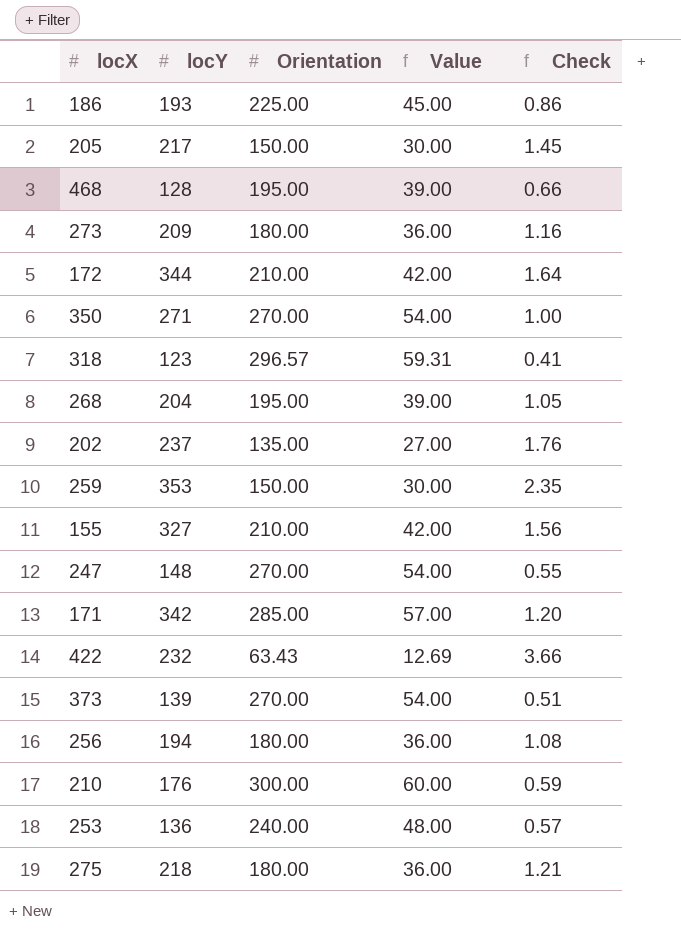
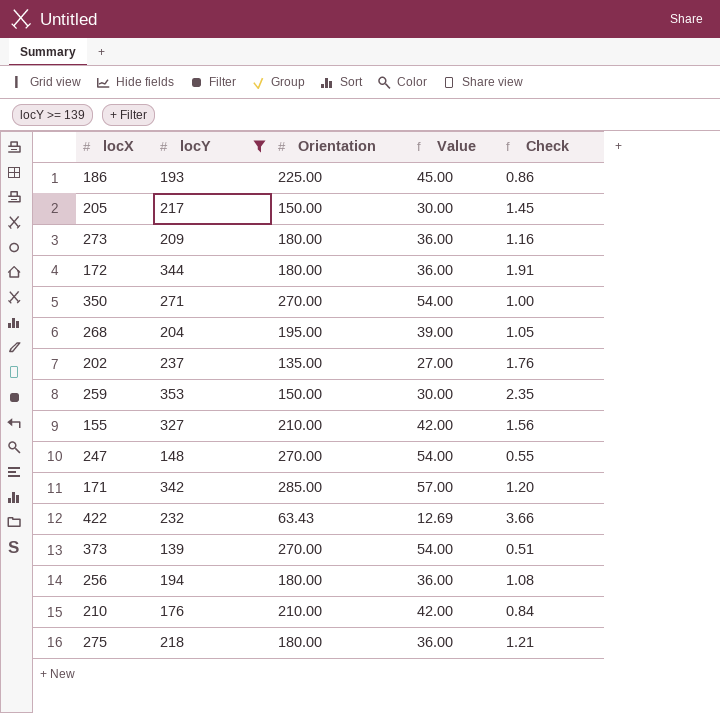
filter: none -> locY >= 139
172 | Orientation: 210.00 -> 180.00
172 | Value: 42.00 -> 36.00
172 | Check: 1.64 -> 1.91
210 | Orientation: 300.00 -> 210.00
210 | Value: 60.00 -> 42.00
210 | Check: 0.59 -> 0.84

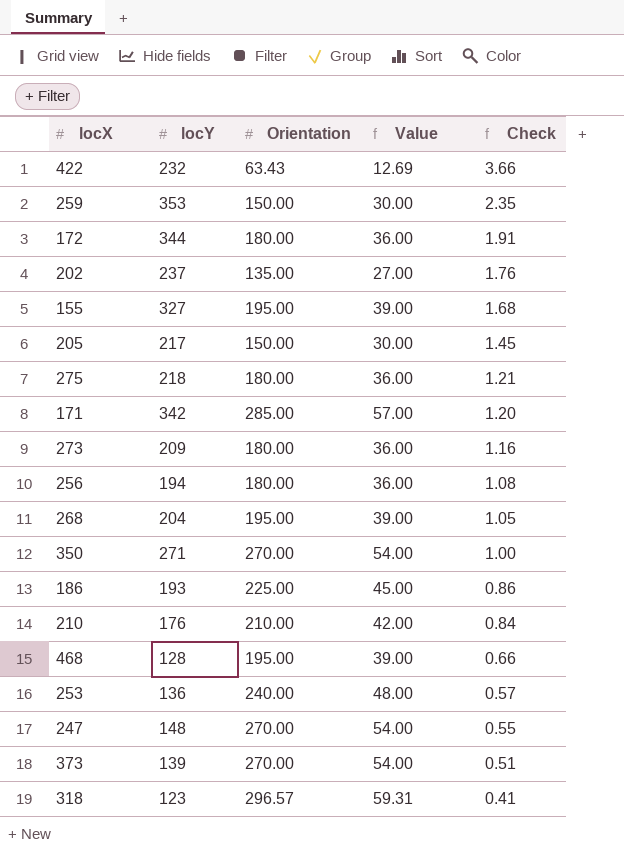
filter: locY >= 139 -> none
row order: none -> Check descending
155 | Orientation: 210.00 -> 195.00
155 | Value: 42.00 -> 39.00
155 | Check: 1.56 -> 1.68

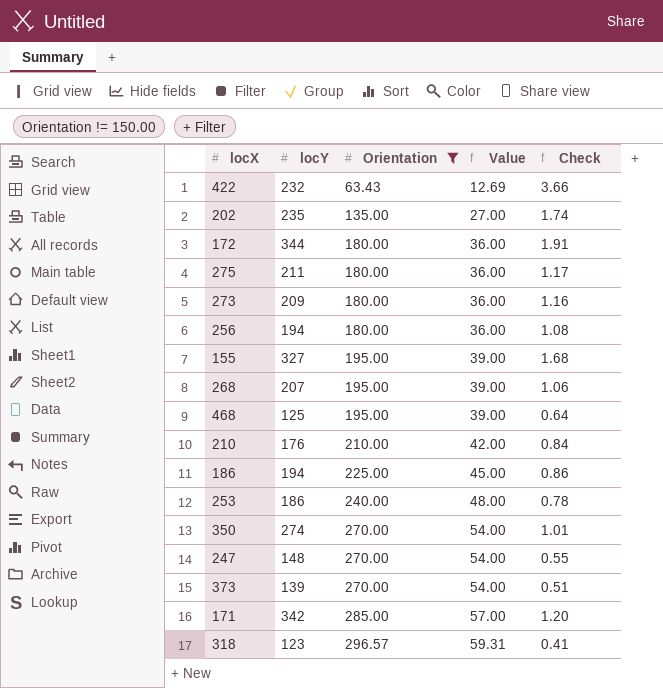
filter: none -> Orientation != 150.00
row order: Check descending -> Orientation ascending
202 | locY: 237 -> 235
202 | Check: 1.76 -> 1.74
275 | locY: 218 -> 211
275 | Check: 1.21 -> 1.17
268 | locY: 204 -> 207
268 | Check: 1.05 -> 1.06
468 | locY: 128 -> 125
468 | Check: 0.66 -> 0.64
186 | locY: 193 -> 194
253 | locY: 136 -> 186
253 | Check: 0.57 -> 0.78
350 | locY: 271 -> 274
350 | Check: 1.00 -> 1.01

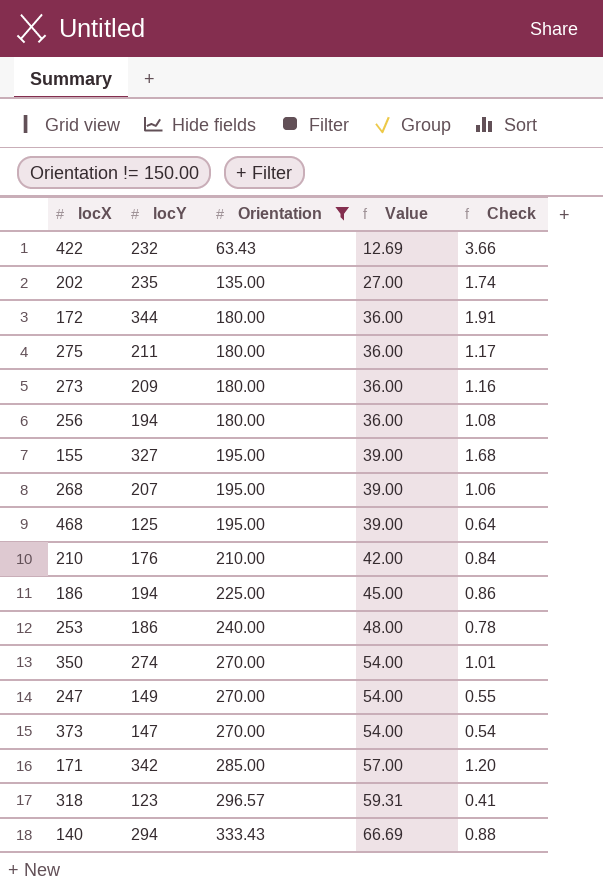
247 | locY: 148 -> 149
373 | locY: 139 -> 147
373 | Check: 0.51 -> 0.54
row 140: none -> 294 | 333.43 | 66.69 | 0.88

